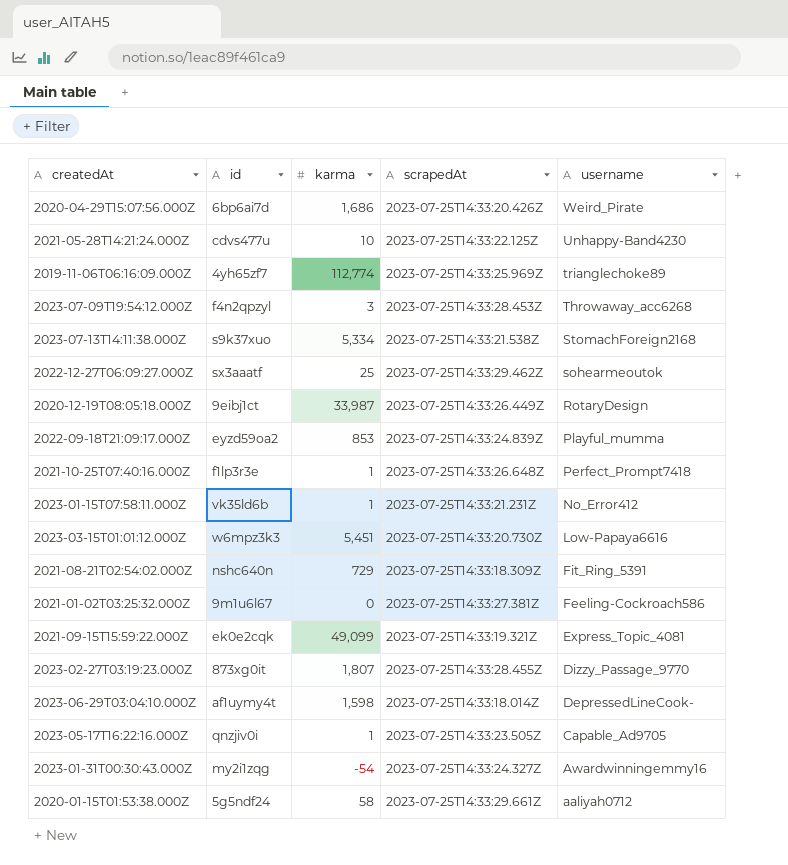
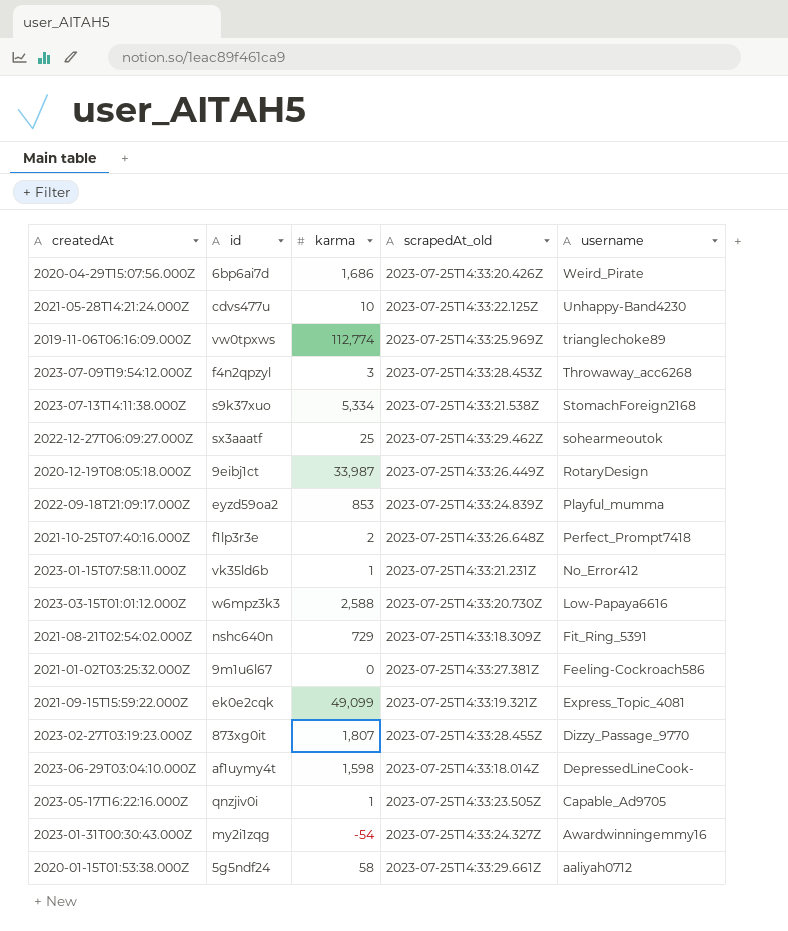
column name: scrapedAt -> scrapedAt_old
2019-11-06T06:16:09.000Z | id: 4yh65zf7 -> vw0tpxws
2021-10-25T07:40:16.000Z | karma: 1 -> 2
2023-03-15T01:01:12.000Z | karma: 5,451 -> 2,588

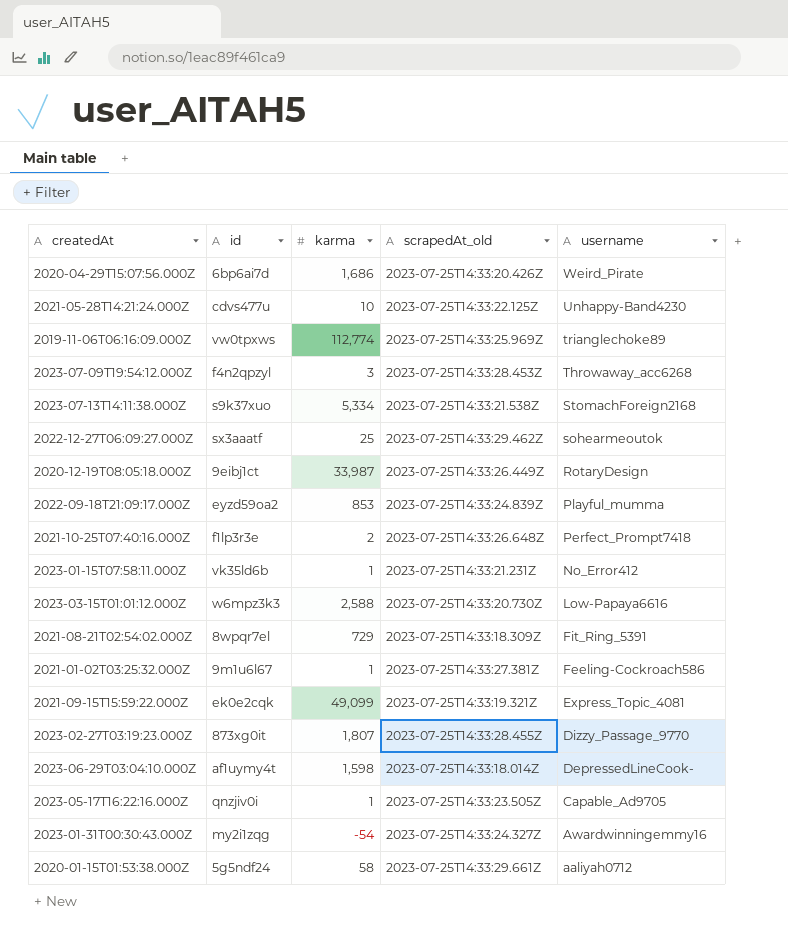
2021-08-21T02:54:02.000Z | id: nshc640n -> 8wpqr7el
2021-01-02T03:25:32.000Z | karma: 0 -> 1

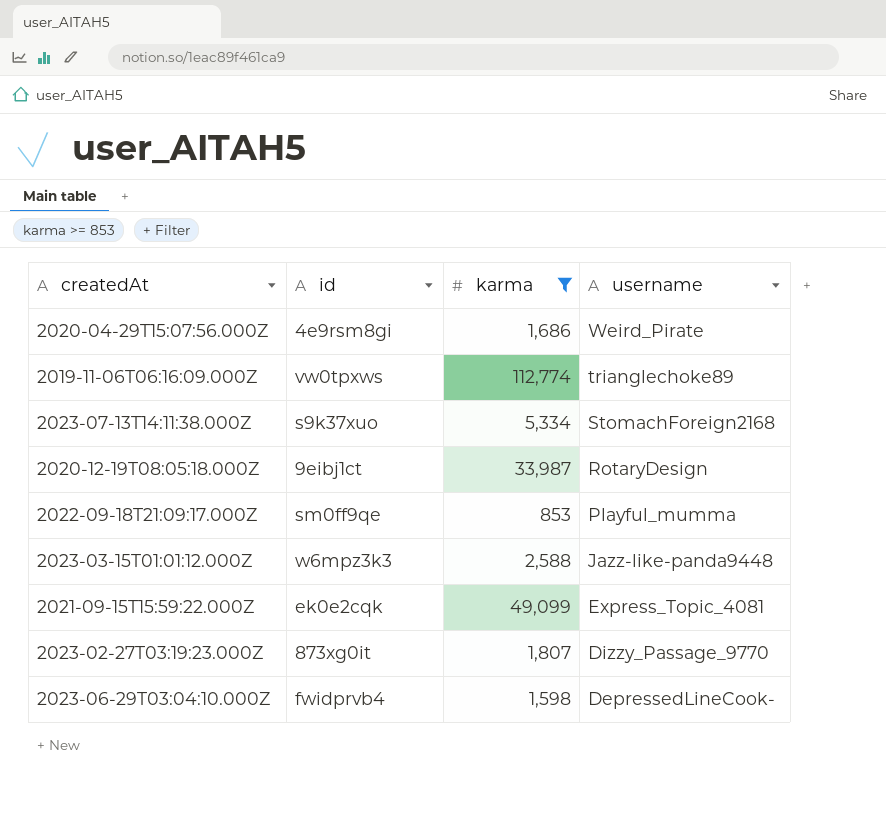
filter: none -> karma >= 853
column scrapedAt_old | position: 4 -> none
2020-04-29T15:07:56.000Z | id: 6bp6ai7d -> 4e9rsm8gi
2022-09-18T21:09:17.000Z | id: eyzd59oa2 -> sm0ff9qe
2023-03-15T01:01:12.000Z | username: Low-Papaya6616 -> Jazz-like-panda9448
2023-06-29T03:04:10.000Z | id: af1uymy4t -> fwidprvb4

